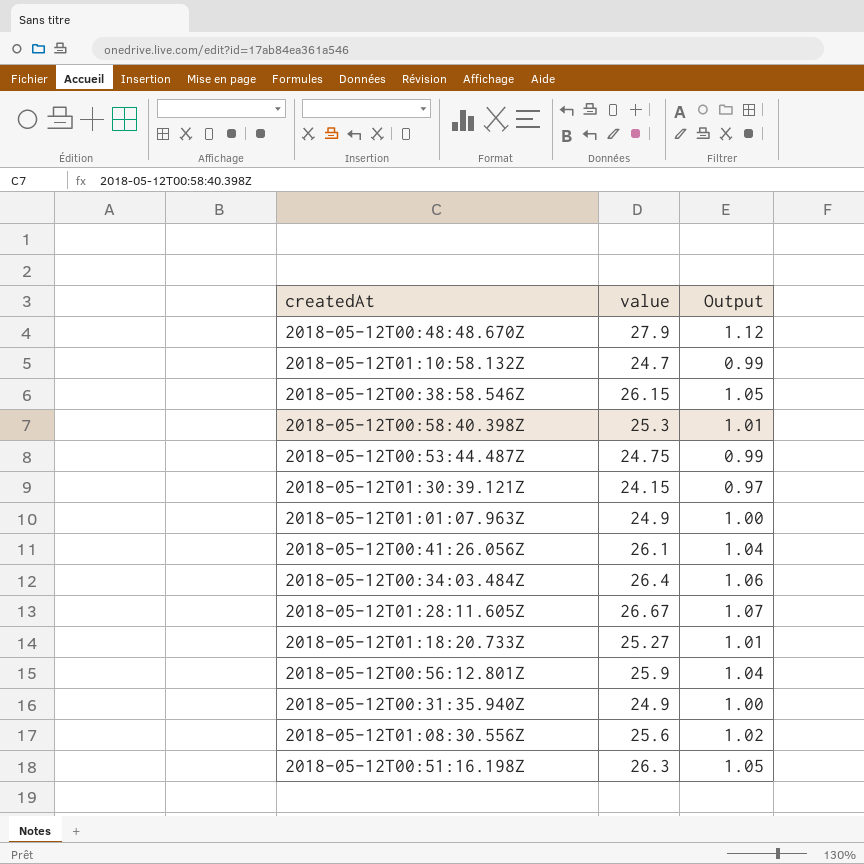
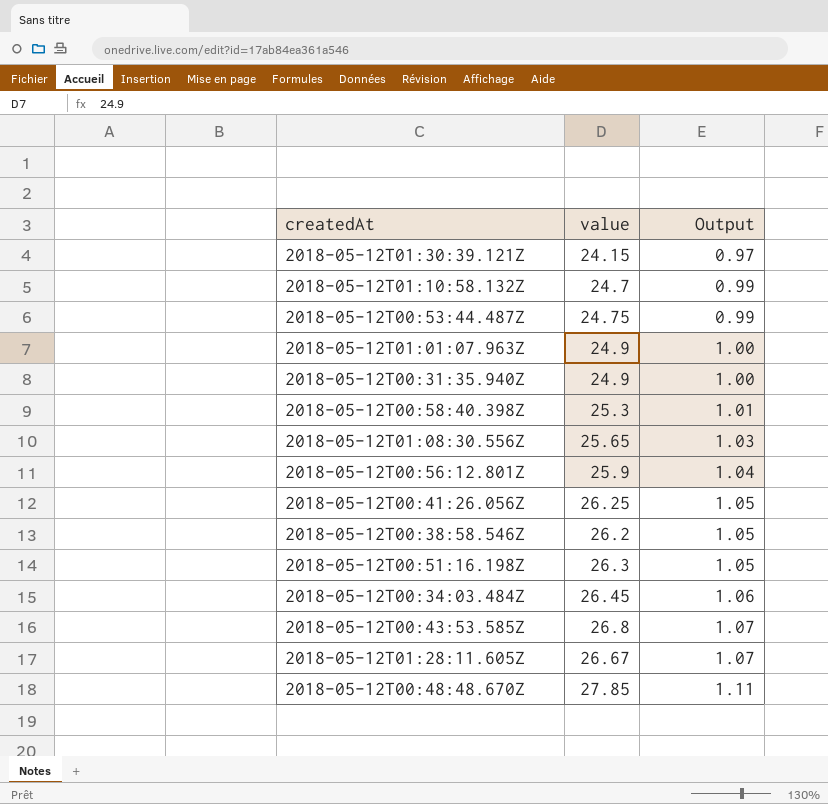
row order: none -> Output ascending
row 2018-05-12T01:18:20.733Z: 25.27 | 1.01 -> none
2018-05-12T01:08:30.556Z | value: 25.6 -> 25.65
2018-05-12T01:08:30.556Z | Output: 1.02 -> 1.03
2018-05-12T00:41:26.056Z | value: 26.1 -> 26.25
2018-05-12T00:41:26.056Z | Output: 1.04 -> 1.05
2018-05-12T00:38:58.546Z | value: 26.15 -> 26.2
2018-05-12T00:34:03.484Z | value: 26.4 -> 26.45
row 2018-05-12T00:43:53.585Z: none -> 26.8 | 1.07
2018-05-12T00:48:48.670Z | value: 27.9 -> 27.85
2018-05-12T00:48:48.670Z | Output: 1.12 -> 1.11

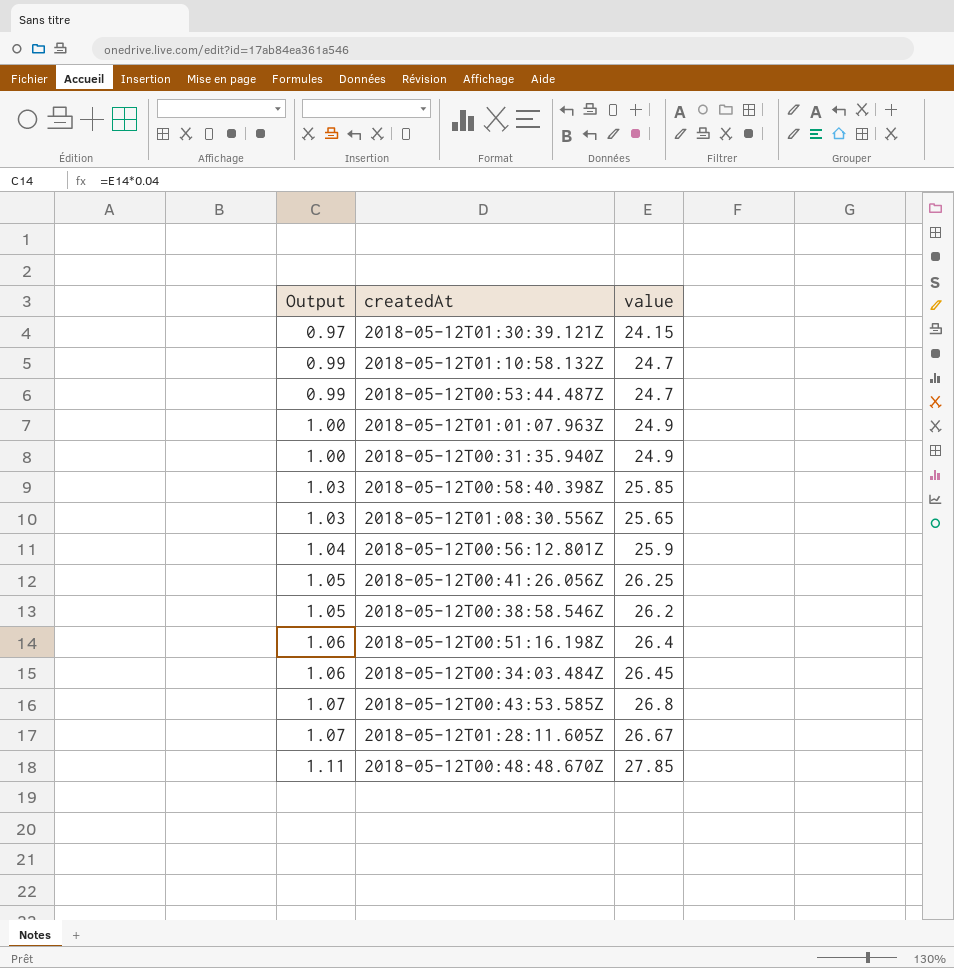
column Output | position: 3 -> 1
2018-05-12T00:53:44.487Z | value: 24.75 -> 24.7
2018-05-12T00:58:40.398Z | Output: 1.01 -> 1.03
2018-05-12T00:58:40.398Z | value: 25.3 -> 25.85
2018-05-12T00:51:16.198Z | Output: 1.05 -> 1.06
2018-05-12T00:51:16.198Z | value: 26.3 -> 26.4

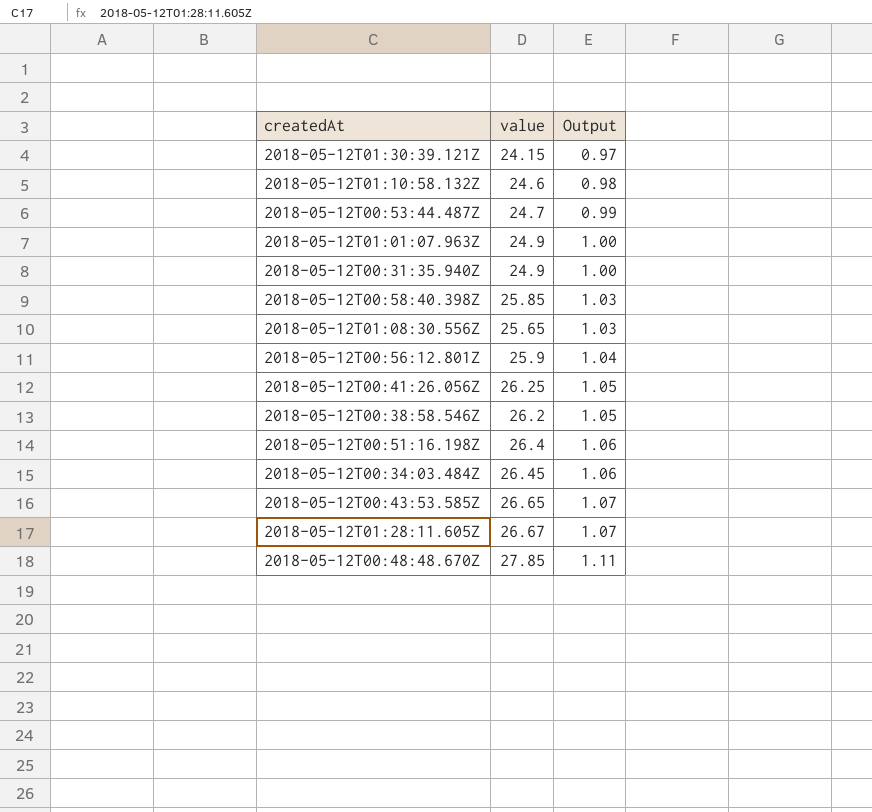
column Output | position: 1 -> 3
2018-05-12T01:10:58.132Z | value: 24.7 -> 24.6
2018-05-12T01:10:58.132Z | Output: 0.99 -> 0.98
2018-05-12T00:43:53.585Z | value: 26.8 -> 26.65

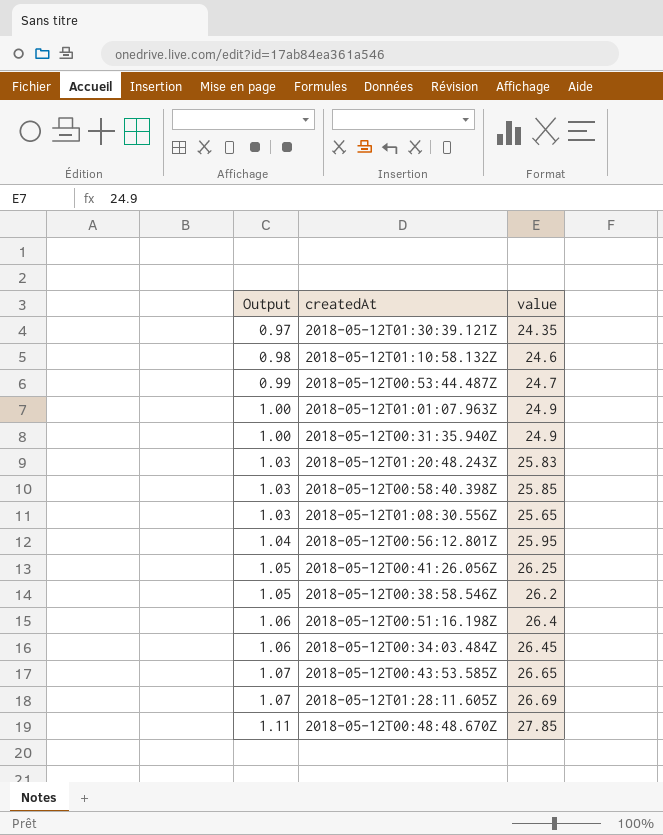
column Output | position: 3 -> 1
2018-05-12T01:30:39.121Z | value: 24.15 -> 24.35
row 2018-05-12T01:20:48.243Z: none -> 1.03 | 25.83
2018-05-12T00:56:12.801Z | value: 25.9 -> 25.95
2018-05-12T01:28:11.605Z | value: 26.67 -> 26.69

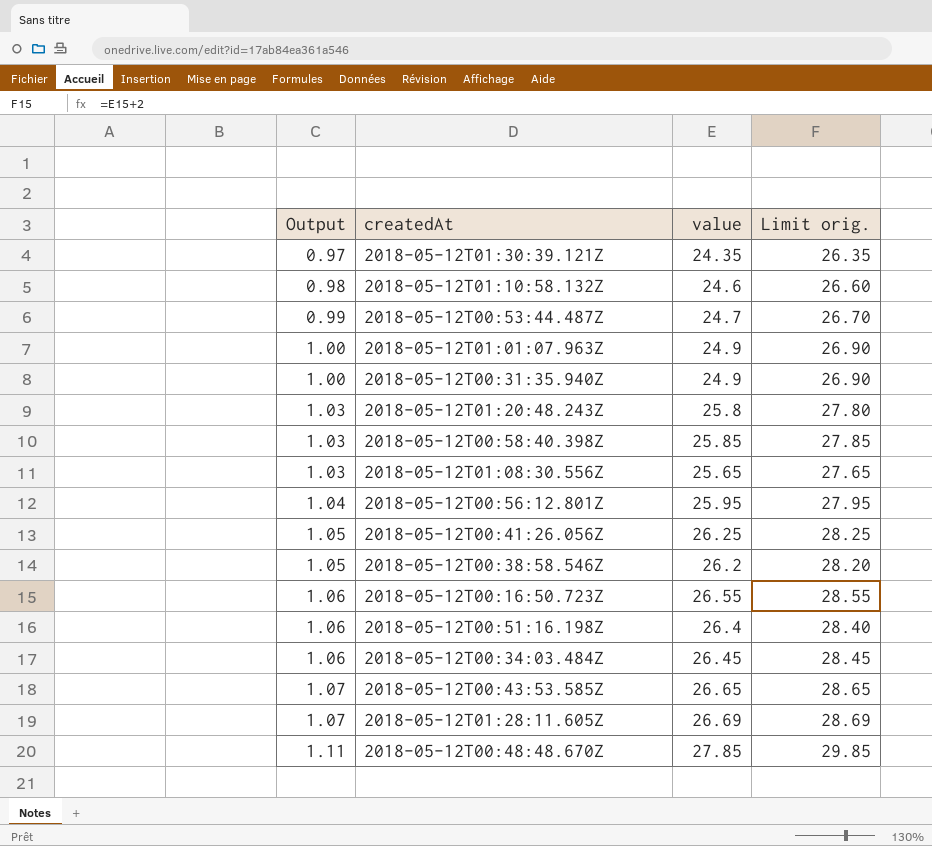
column Limit orig. | formula: none -> [value] + 2
2018-05-12T01:20:48.243Z | value: 25.83 -> 25.8
row 2018-05-12T00:16:50.723Z: none -> 1.06 | 26.55 | 28.55

